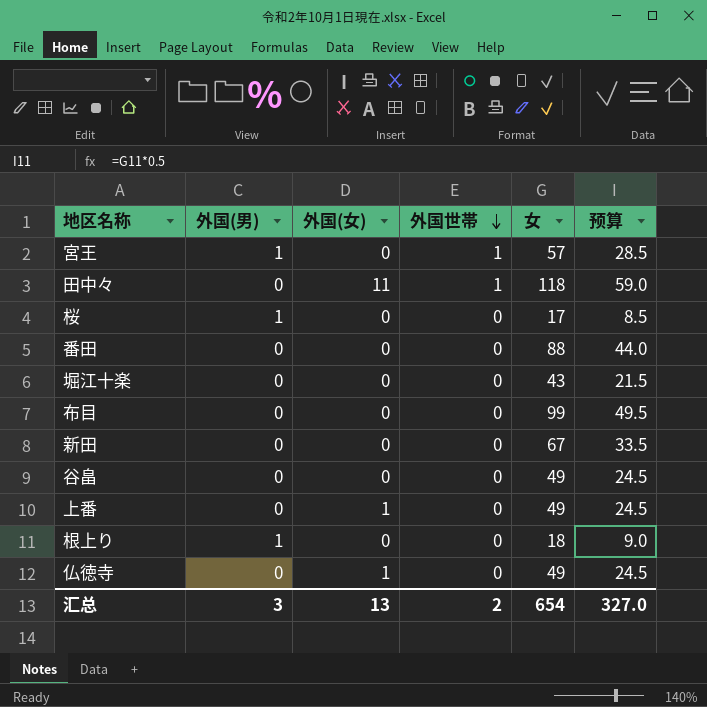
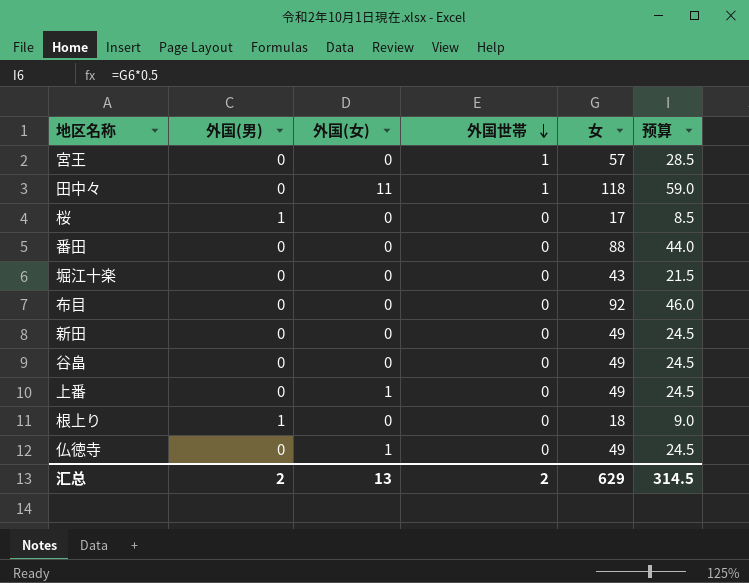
宮王 | 外国(男): 1 -> 0
布目 | 女: 99 -> 92
布目 | 预算: 49.5 -> 46.0
新田 | 女: 67 -> 49
新田 | 预算: 33.5 -> 24.5
汇总 | 外国(男): 3 -> 2
汇总 | 女: 654 -> 629
汇总 | 预算: 327.0 -> 314.5

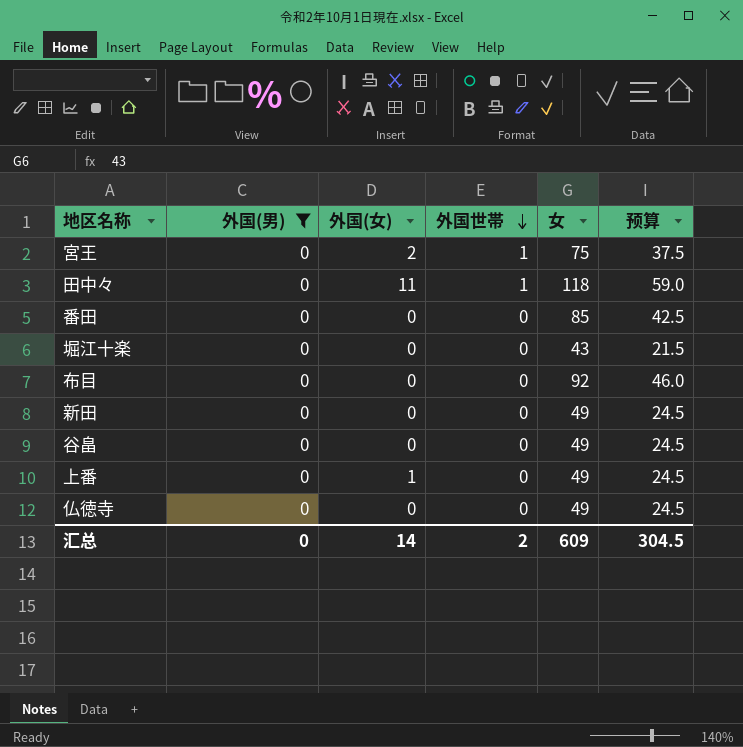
filter: none -> 外国(男) = 0
宮王 | 外国(女): 0 -> 2
宮王 | 女: 57 -> 75
宮王 | 预算: 28.5 -> 37.5
番田 | 女: 88 -> 85
番田 | 预算: 44.0 -> 42.5
仏徳寺 | 外国(女): 1 -> 0
汇总 | 外国(男): 2 -> 0
汇总 | 外国(女): 13 -> 14
汇总 | 女: 629 -> 609
汇总 | 预算: 314.5 -> 304.5

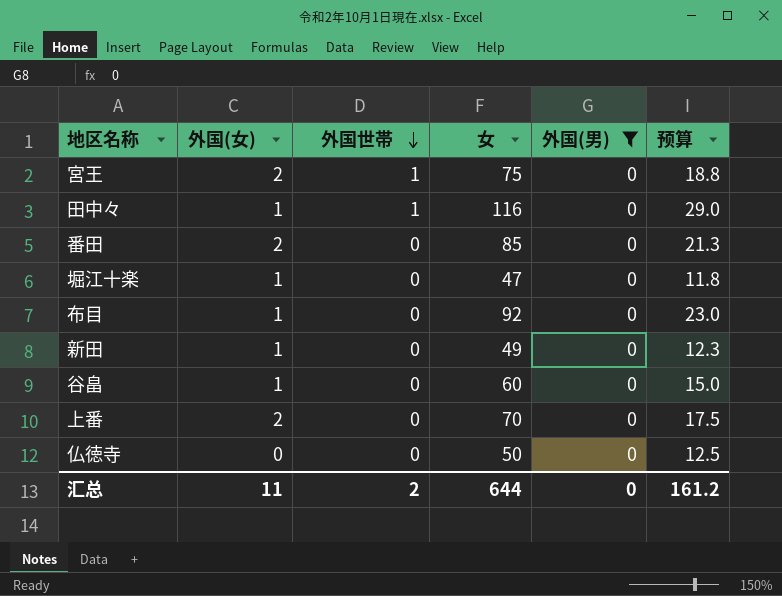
column 外国(男) | position: 2 -> 5
column 预算 | formula: [女] * 0.5 -> [女] * 0.25
田中々 | 外国(女): 11 -> 1
田中々 | 女: 118 -> 116
番田 | 外国(女): 0 -> 2
堀江十楽 | 外国(女): 0 -> 1
堀江十楽 | 女: 43 -> 47
布目 | 外国(女): 0 -> 1
新田 | 外国(女): 0 -> 1
谷畠 | 外国(女): 0 -> 1
谷畠 | 女: 49 -> 60
上番 | 外国(女): 1 -> 2
上番 | 女: 49 -> 70
仏徳寺 | 女: 49 -> 50
汇总 | 外国(女): 14 -> 11
汇总 | 女: 609 -> 644
汇总 | 预算: 304.5 -> 161.2

